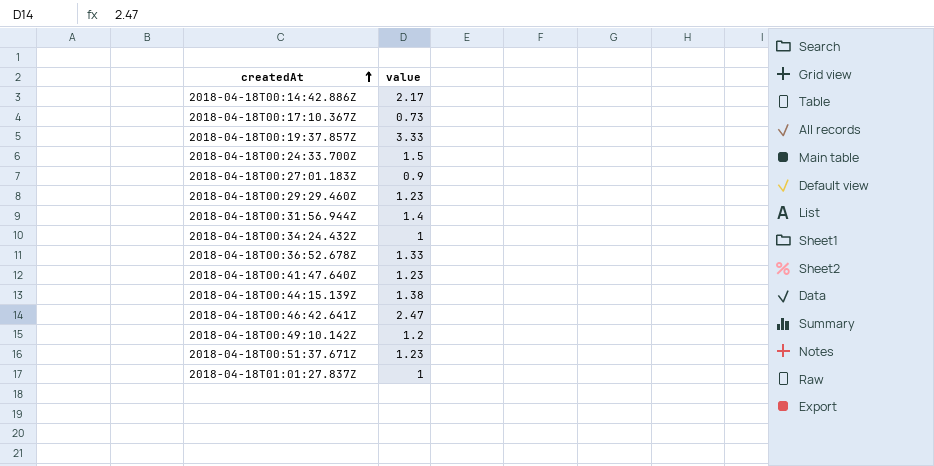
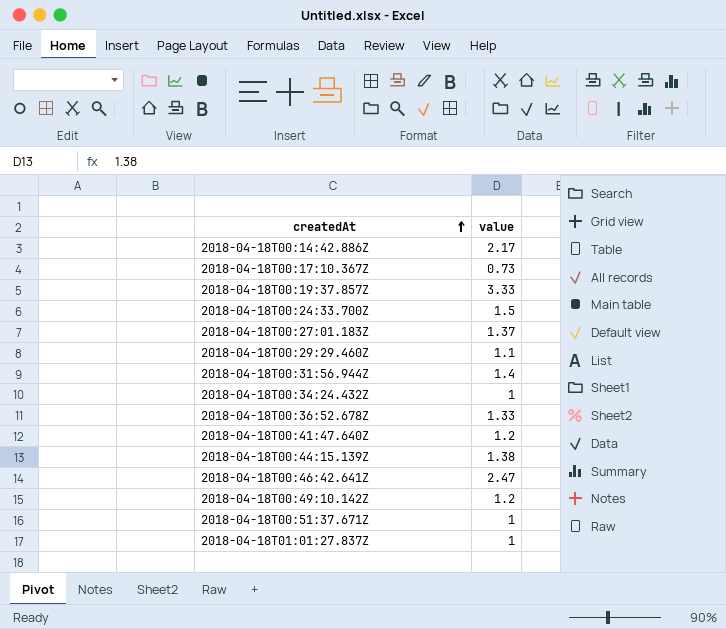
2018-04-18T00:27:01.183Z | value: 0.9 -> 1.37
2018-04-18T00:29:29.460Z | value: 1.23 -> 1.1
2018-04-18T00:41:47.640Z | value: 1.23 -> 1.2
2018-04-18T00:51:37.671Z | value: 1.23 -> 1

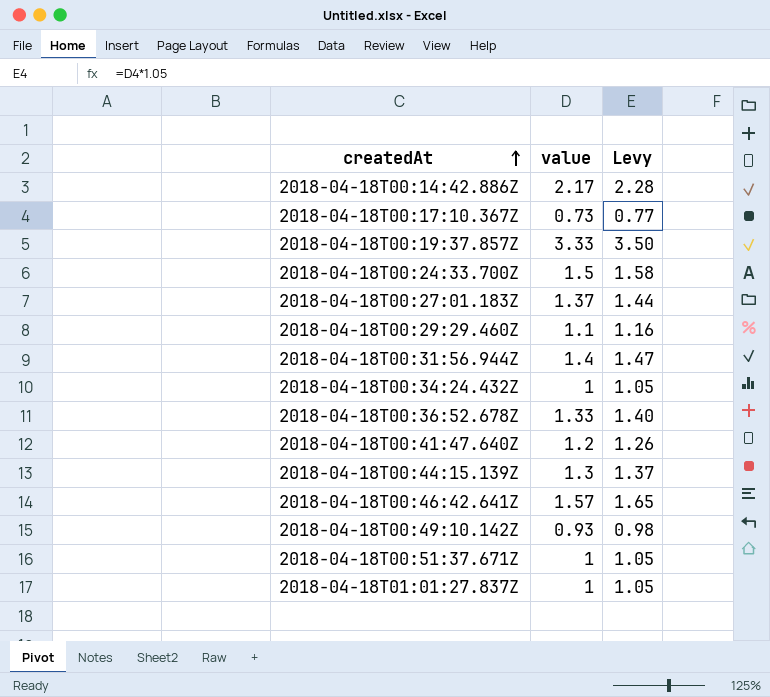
column Levy | formula: none -> [value] * 1.05
2018-04-18T00:44:15.139Z | value: 1.38 -> 1.3
2018-04-18T00:46:42.641Z | value: 2.47 -> 1.57
2018-04-18T00:49:10.142Z | value: 1.2 -> 0.93

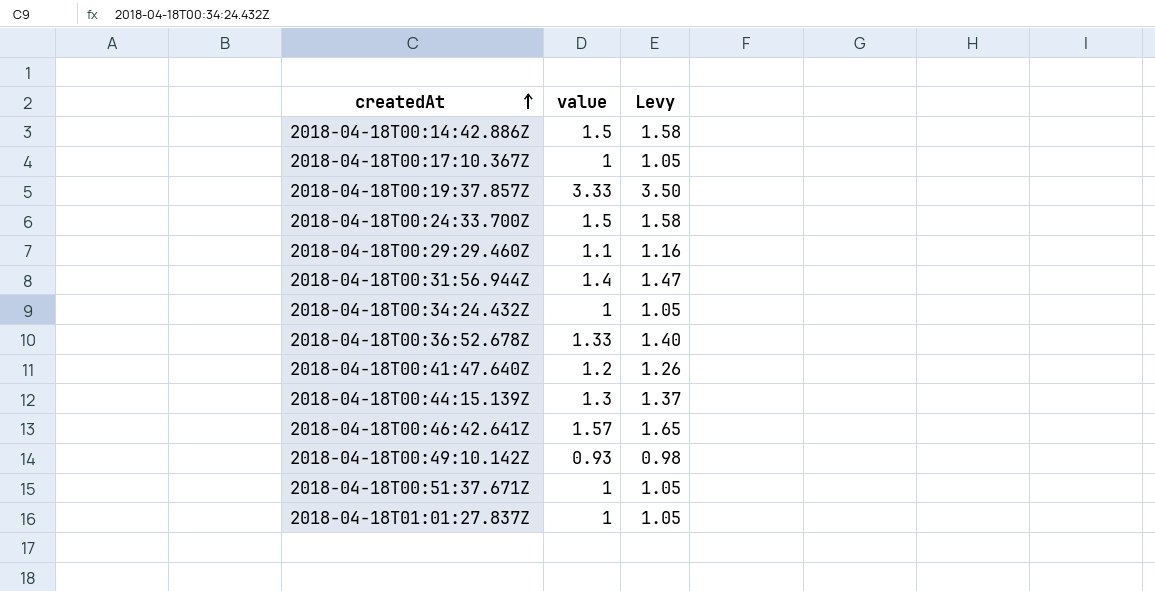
row 2018-04-18T00:27:01.183Z: 1.37 | 1.44 -> none
2018-04-18T00:14:42.886Z | value: 2.17 -> 1.5
2018-04-18T00:14:42.886Z | Levy: 2.28 -> 1.58
2018-04-18T00:17:10.367Z | value: 0.73 -> 1
2018-04-18T00:17:10.367Z | Levy: 0.77 -> 1.05

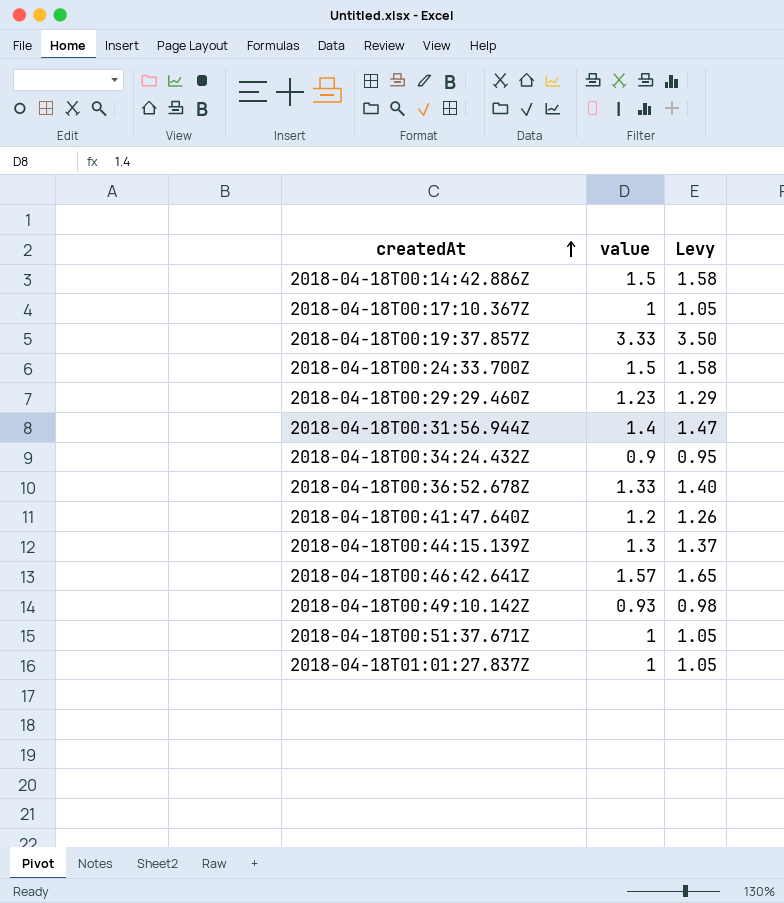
2018-04-18T00:29:29.460Z | value: 1.1 -> 1.23
2018-04-18T00:29:29.460Z | Levy: 1.16 -> 1.29
2018-04-18T00:34:24.432Z | value: 1 -> 0.9
2018-04-18T00:34:24.432Z | Levy: 1.05 -> 0.95

